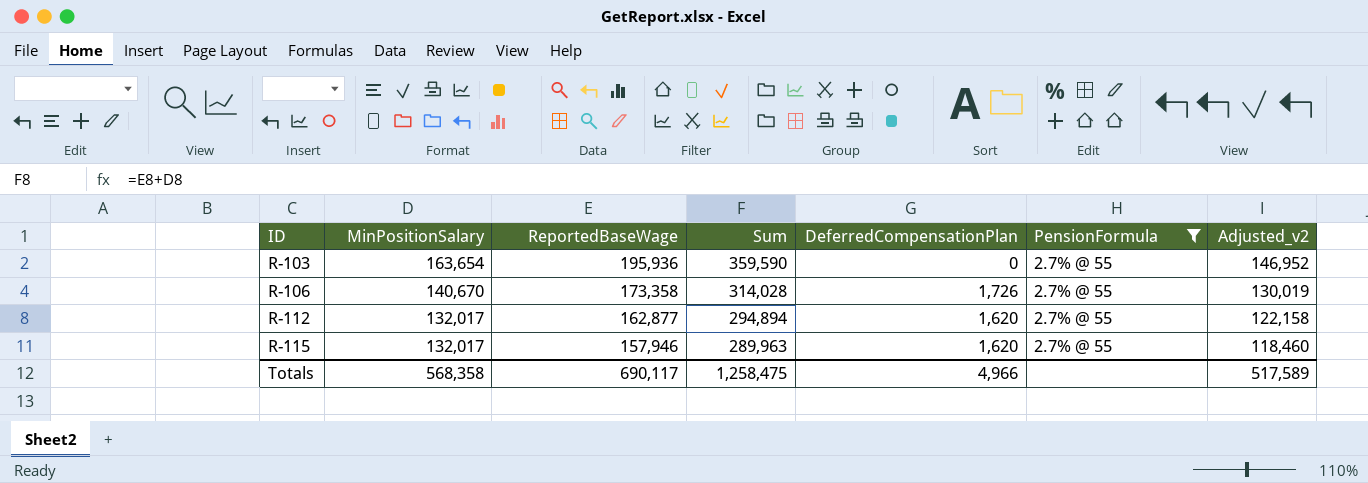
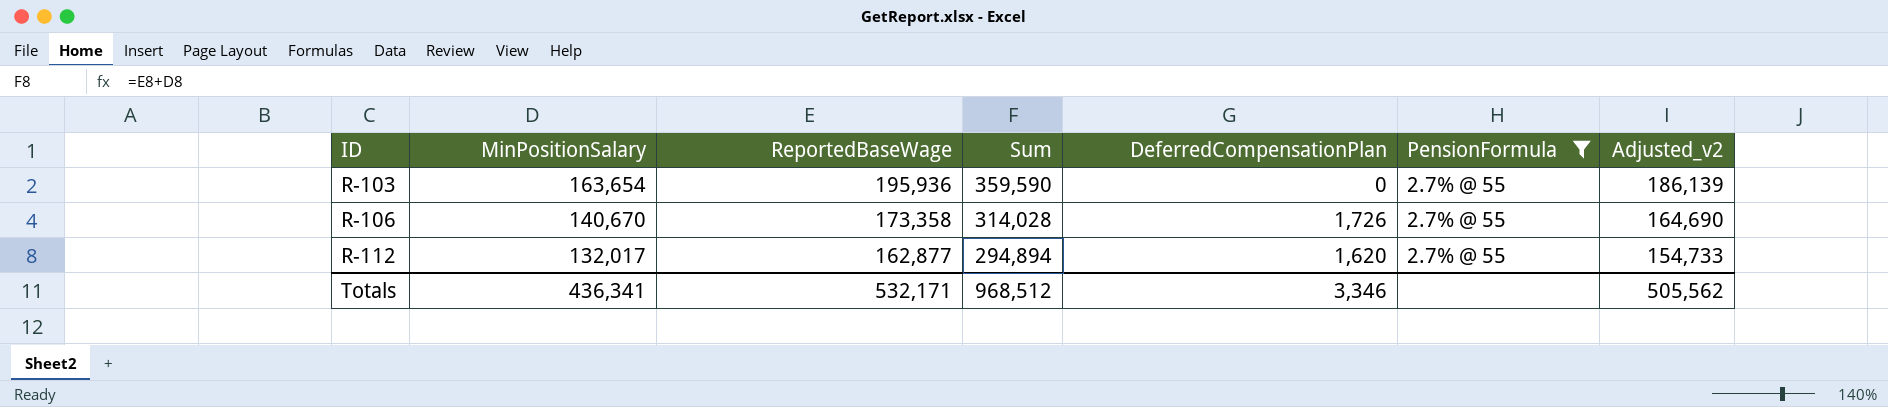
column Adjusted_v2 | formula: [ReportedBaseWage] * 0.75 -> [ReportedBaseWage] * 0.95
row R-115: 132,017 | 157,946 | 289,963 | 1,620 | 2.7% @ 55 | 118,460 -> none
Totals | MinPositionSalary: 568,358 -> 436,341
Totals | ReportedBaseWage: 690,117 -> 532,171
Totals | Sum: 1,258,475 -> 968,512
Totals | DeferredCompensationPlan: 4,966 -> 3,346
Totals | Adjusted_v2: 517,589 -> 505,562

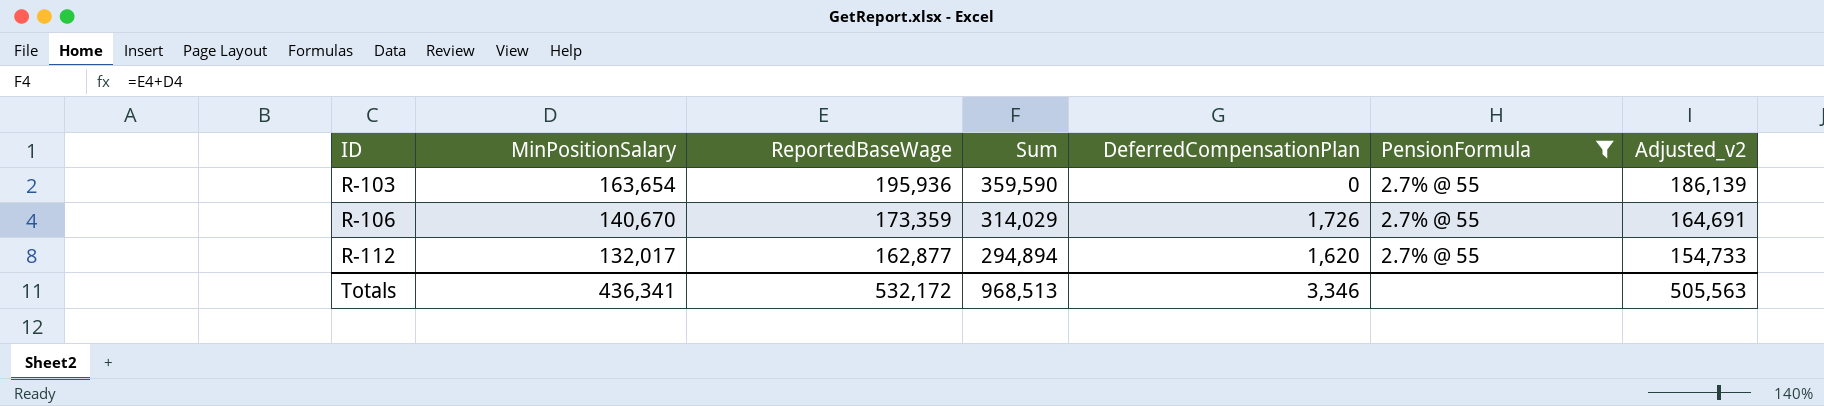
R-106 | ReportedBaseWage: 173,358 -> 173,359
R-106 | Sum: 314,028 -> 314,029
R-106 | Adjusted_v2: 164,690 -> 164,691
Totals | ReportedBaseWage: 532,171 -> 532,172
Totals | Sum: 968,512 -> 968,513
Totals | Adjusted_v2: 505,562 -> 505,563

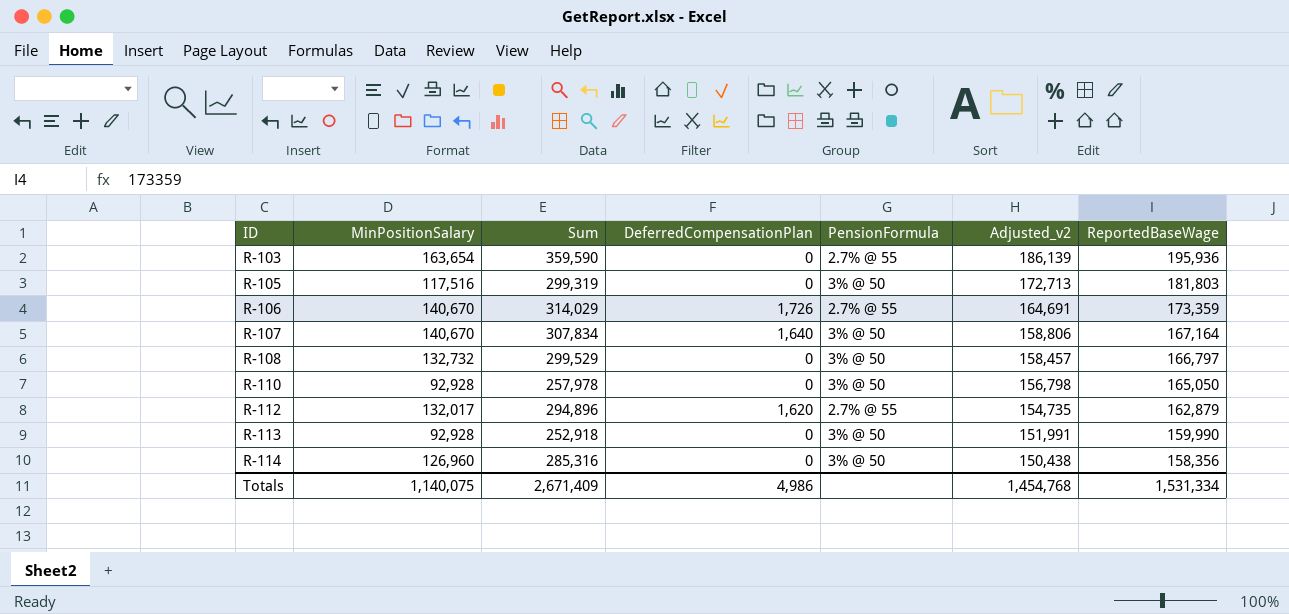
filter: PensionFormula = 2.7% @ 55 -> none
column ReportedBaseWage | position: 3 -> 7
R-112 | Sum: 294,894 -> 294,896
R-112 | Adjusted_v2: 154,733 -> 154,735
R-112 | ReportedBaseWage: 162,877 -> 162,879
Totals | MinPositionSalary: 436,341 -> 1,140,075
Totals | Sum: 968,513 -> 2,671,409
Totals | DeferredCompensationPlan: 3,346 -> 4,986
Totals | Adjusted_v2: 505,563 -> 1,454,768
Totals | ReportedBaseWage: 532,172 -> 1,531,334

